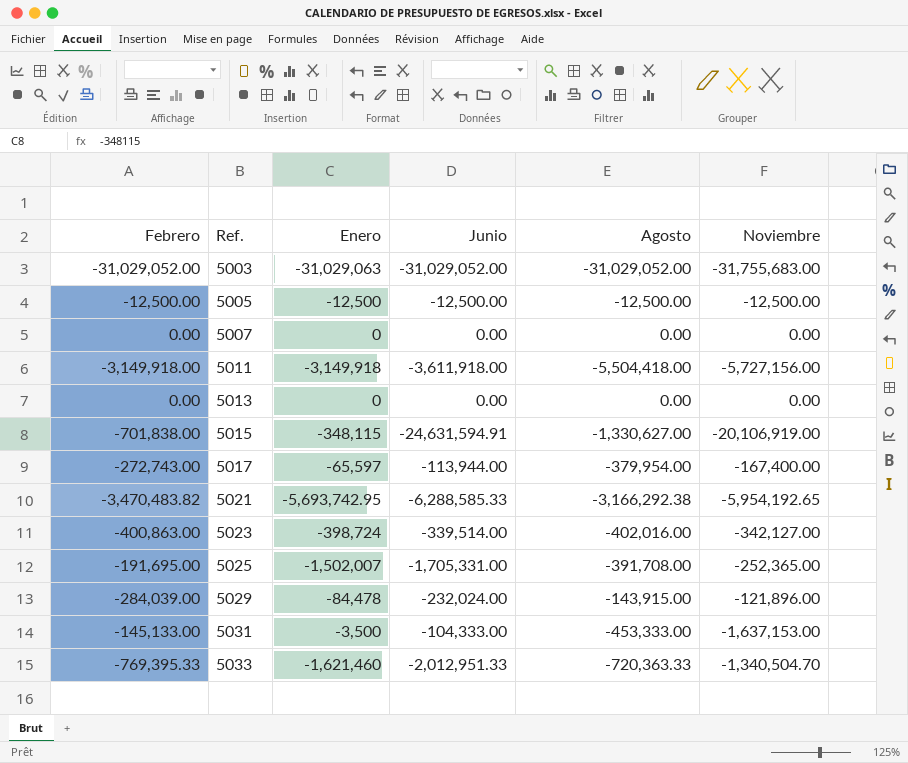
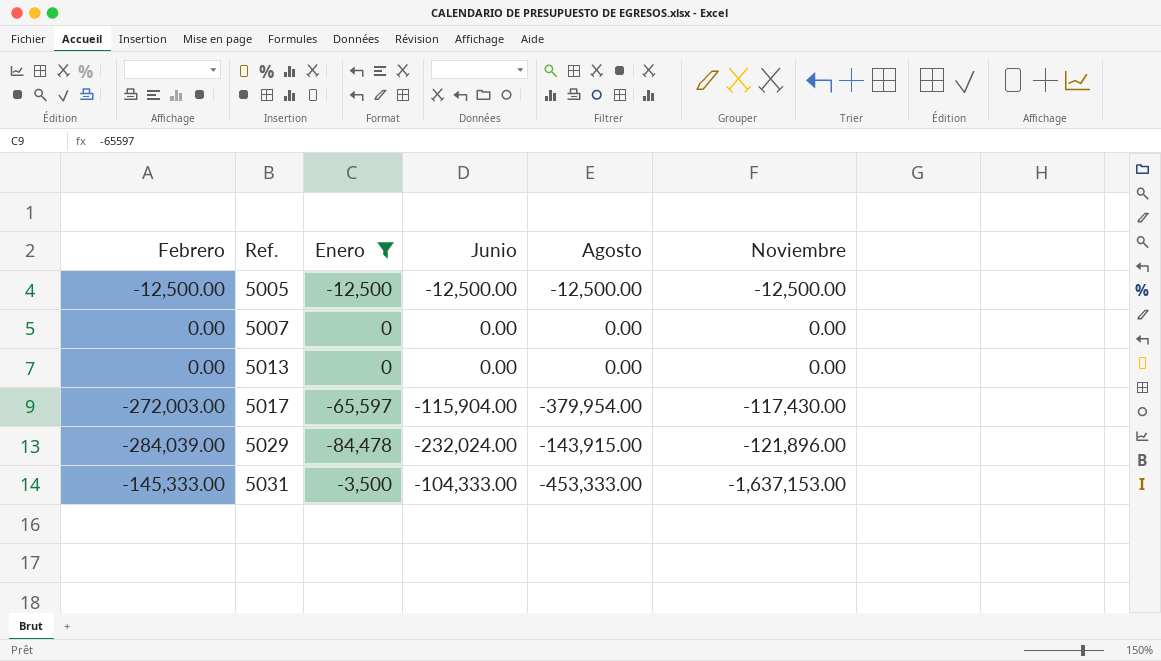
filter: none -> Enero >= -84,478
5017 | Febrero: -272,743.00 -> -272,003.00
5017 | Junio: -113,944.00 -> -115,904.00
5017 | Noviembre: -167,400.00 -> -117,430.00
5031 | Febrero: -145,133.00 -> -145,333.00

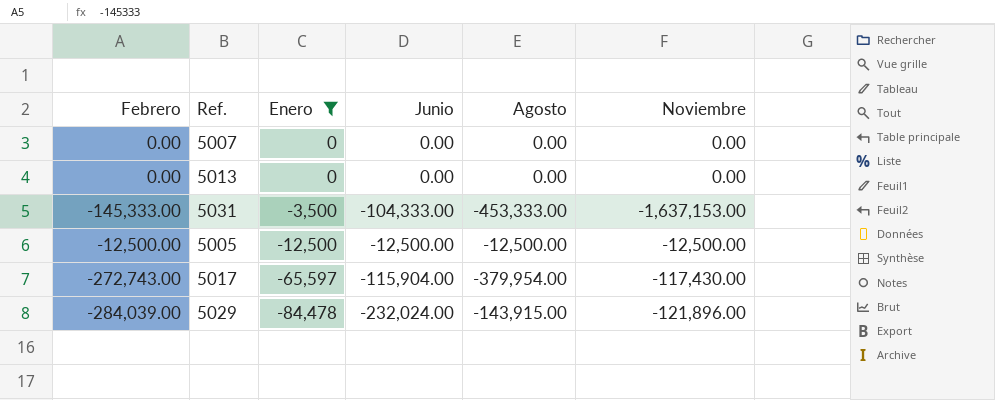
row order: Ref. ascending -> Enero descending
5017 | Febrero: -272,003.00 -> -272,743.00

